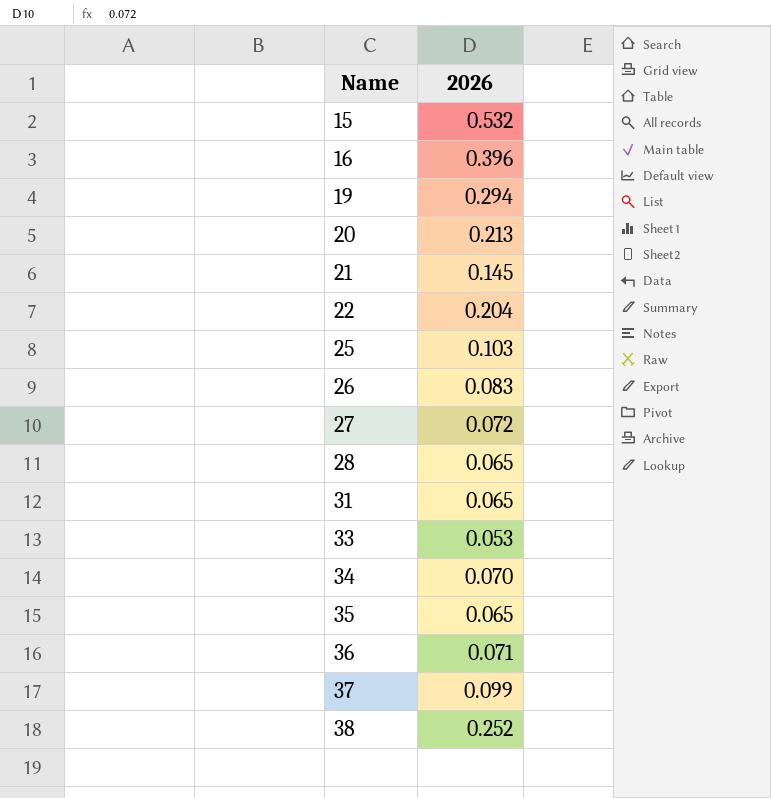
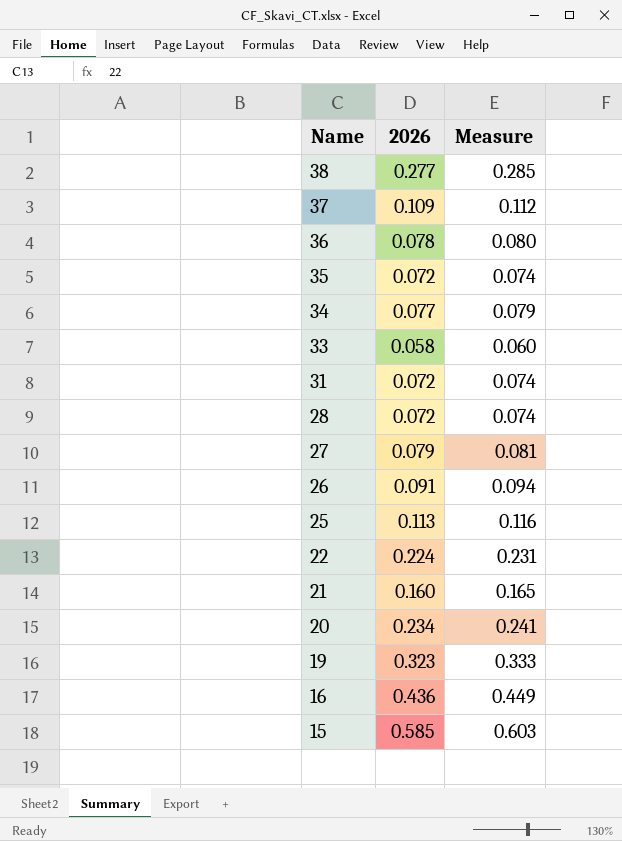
row order: Name ascending -> Name descending
column Measure | formula: none -> [2026] * 1.03
38 | 2026: 0.252 -> 0.277
37 | 2026: 0.099 -> 0.109
36 | 2026: 0.071 -> 0.078
35 | 2026: 0.065 -> 0.072
34 | 2026: 0.070 -> 0.077
33 | 2026: 0.053 -> 0.058
31 | 2026: 0.065 -> 0.072
28 | 2026: 0.065 -> 0.072
27 | 2026: 0.072 -> 0.079
26 | 2026: 0.083 -> 0.091
25 | 2026: 0.103 -> 0.113
22 | 2026: 0.204 -> 0.224
21 | 2026: 0.145 -> 0.160
20 | 2026: 0.213 -> 0.234
19 | 2026: 0.294 -> 0.323
16 | 2026: 0.396 -> 0.436
15 | 2026: 0.532 -> 0.585

